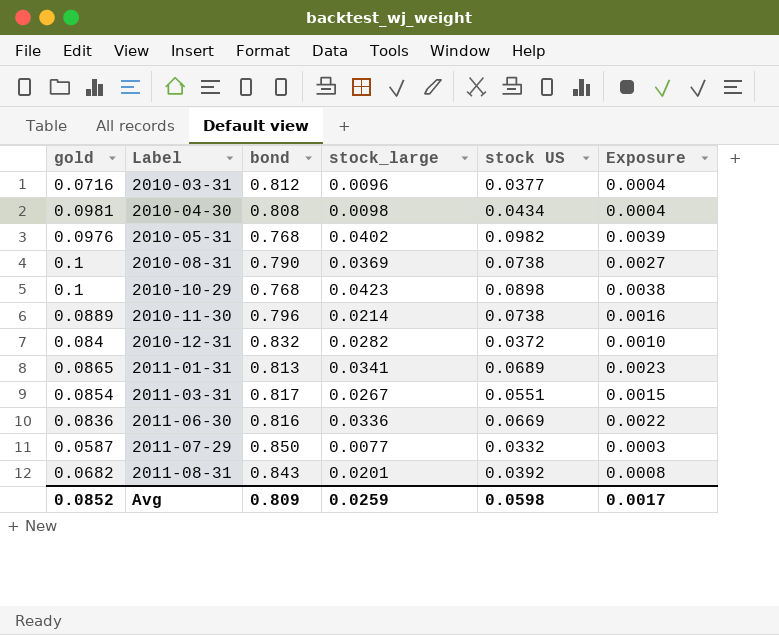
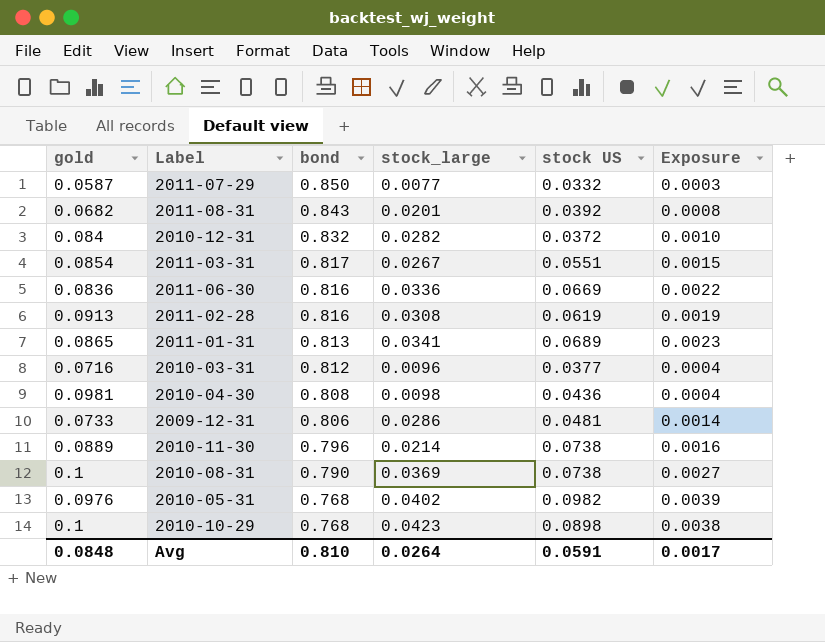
row order: Label ascending -> bond descending
row 2011-02-28: none -> 0.0913 | 0.816 | 0.0308 | 0.0619 | 0.0019
2010-04-30 | stock US: 0.0434 -> 0.0436
row 2009-12-31: none -> 0.0733 | 0.806 | 0.0286 | 0.0481 | 0.0014
Avg | gold: 0.0852 -> 0.0848
Avg | bond: 0.809 -> 0.810
Avg | stock_large: 0.0259 -> 0.0264
Avg | stock US: 0.0598 -> 0.0591

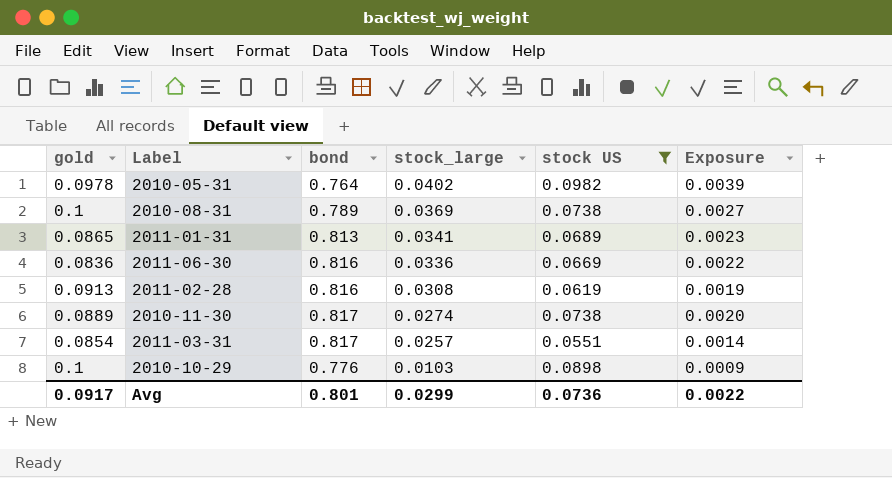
filter: none -> stock US >= 0.0551
row order: bond descending -> stock_large descending
2010-05-31 | gold: 0.0976 -> 0.0978
2010-05-31 | bond: 0.768 -> 0.764
2010-08-31 | bond: 0.790 -> 0.789
2010-11-30 | bond: 0.796 -> 0.817
2010-11-30 | stock_large: 0.0214 -> 0.0274
2010-11-30 | Exposure: 0.0016 -> 0.0020
2011-03-31 | stock_large: 0.0267 -> 0.0257
2011-03-31 | Exposure: 0.0015 -> 0.0014
2010-10-29 | bond: 0.768 -> 0.776
2010-10-29 | stock_large: 0.0423 -> 0.0103
2010-10-29 | Exposure: 0.0038 -> 0.0009
Avg | gold: 0.0848 -> 0.0917
Avg | bond: 0.810 -> 0.801
Avg | stock_large: 0.0264 -> 0.0299
Avg | stock US: 0.0591 -> 0.0736
Avg | Exposure: 0.0017 -> 0.0022

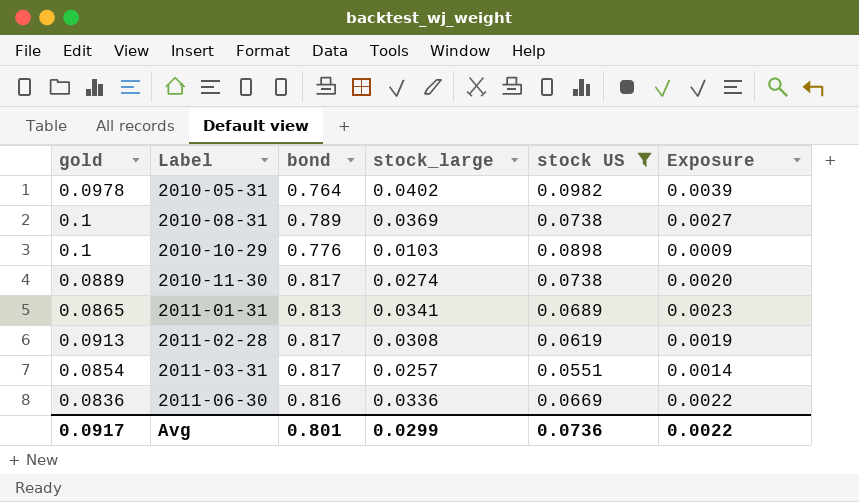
row order: stock_large descending -> Label ascending
2011-02-28 | bond: 0.816 -> 0.817

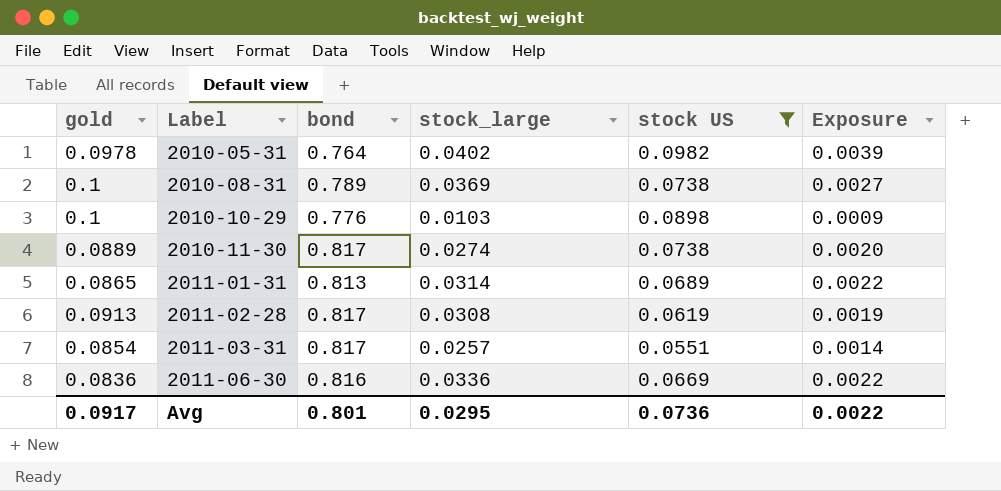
2011-01-31 | stock_large: 0.0341 -> 0.0314
2011-01-31 | Exposure: 0.0023 -> 0.0022
Avg | stock_large: 0.0299 -> 0.0295

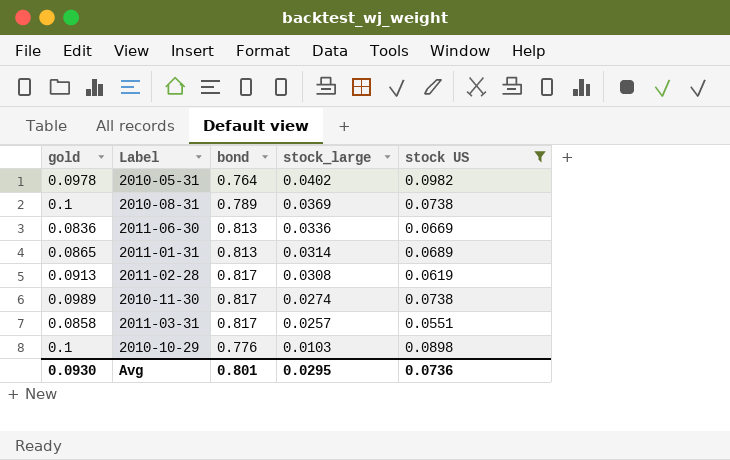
row order: Label ascending -> stock_large descending
column Exposure | formula: [stock_large] * [stock US] -> none
2011-06-30 | bond: 0.816 -> 0.813
2010-11-30 | gold: 0.0889 -> 0.0989
2011-03-31 | gold: 0.0854 -> 0.0858
Avg | gold: 0.0917 -> 0.0930

